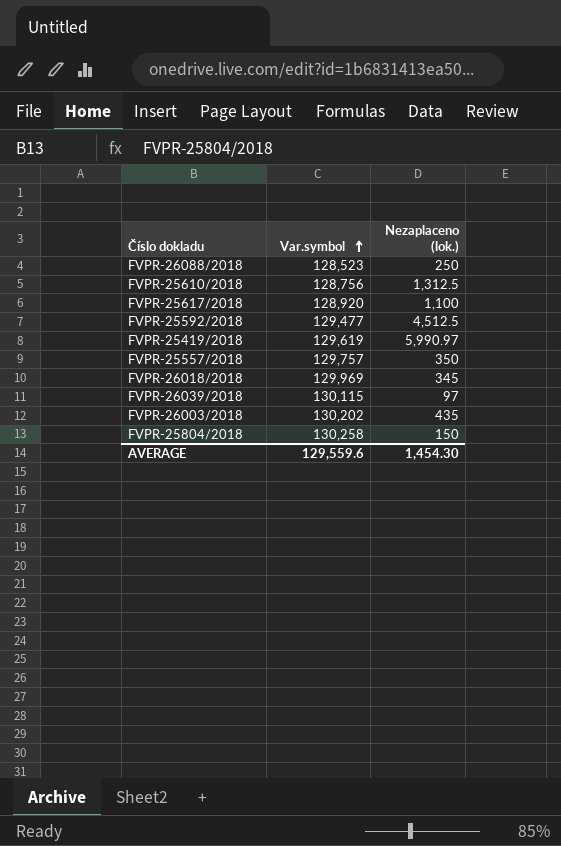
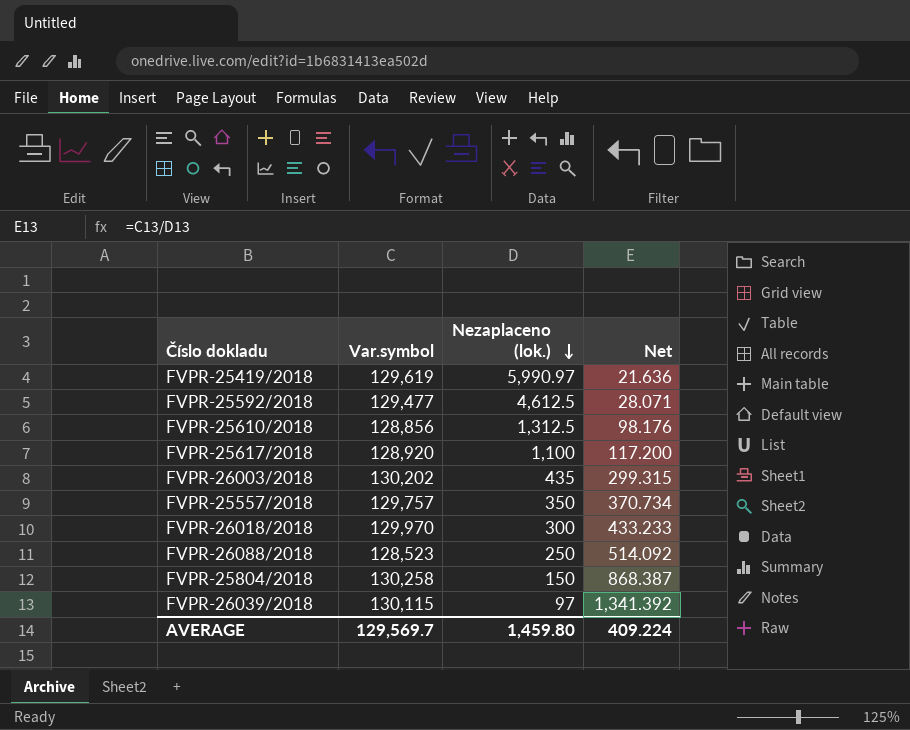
row order: Var.symbol ascending -> Nezaplaceno (lok.) descending
column Net | formula: none -> [Var.symbol] / [Nezaplaceno (lok.)]
FVPR-25592/2018 | Nezaplaceno (lok.): 4,512.5 -> 4,612.5
FVPR-25610/2018 | Var.symbol: 128,756 -> 128,856
FVPR-26018/2018 | Var.symbol: 129,969 -> 129,970
FVPR-26018/2018 | Nezaplaceno (lok.): 345 -> 300
AVERAGE | Var.symbol: 129,559.6 -> 129,569.7
AVERAGE | Nezaplaceno (lok.): 1,454.30 -> 1,459.80

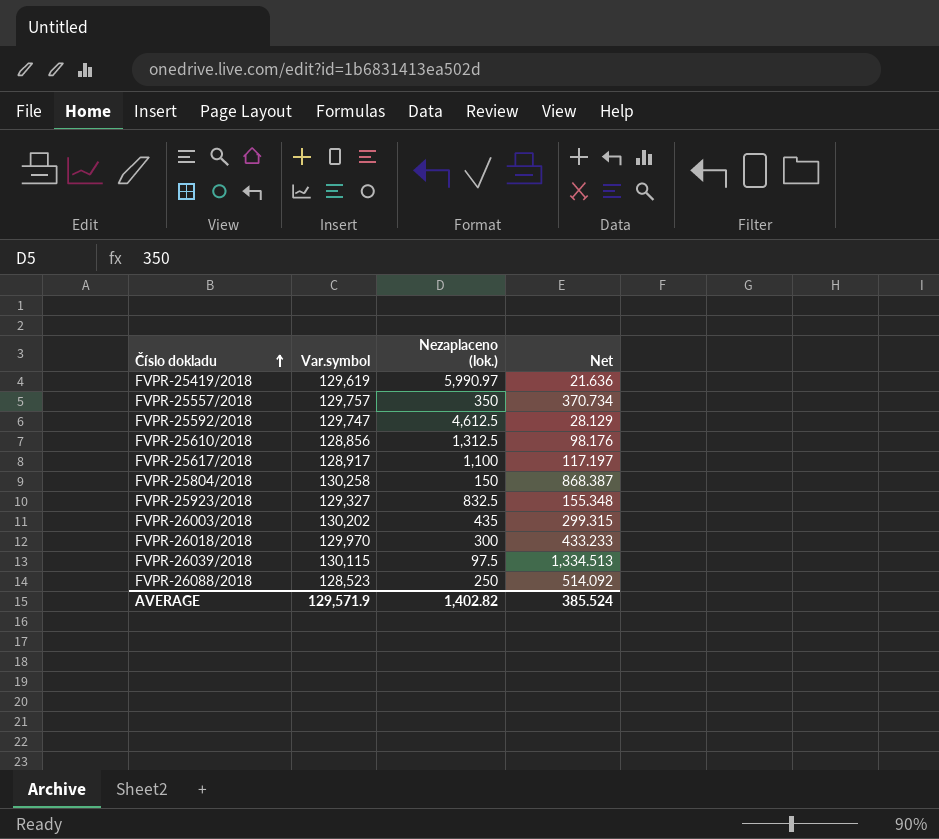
row order: Nezaplaceno (lok.) descending -> Číslo dokladu ascending
FVPR-25592/2018 | Var.symbol: 129,477 -> 129,747
FVPR-25592/2018 | Net: 28.071 -> 28.129
FVPR-25617/2018 | Var.symbol: 128,920 -> 128,917
FVPR-25617/2018 | Net: 117.200 -> 117.197
row FVPR-25923/2018: none -> 129,327 | 832.5 | 155.348
FVPR-26039/2018 | Nezaplaceno (lok.): 97 -> 97.5
FVPR-26039/2018 | Net: 1,341.392 -> 1,334.513
AVERAGE | Var.symbol: 129,569.7 -> 129,571.9
AVERAGE | Nezaplaceno (lok.): 1,459.80 -> 1,402.82
AVERAGE | Net: 409.224 -> 385.524

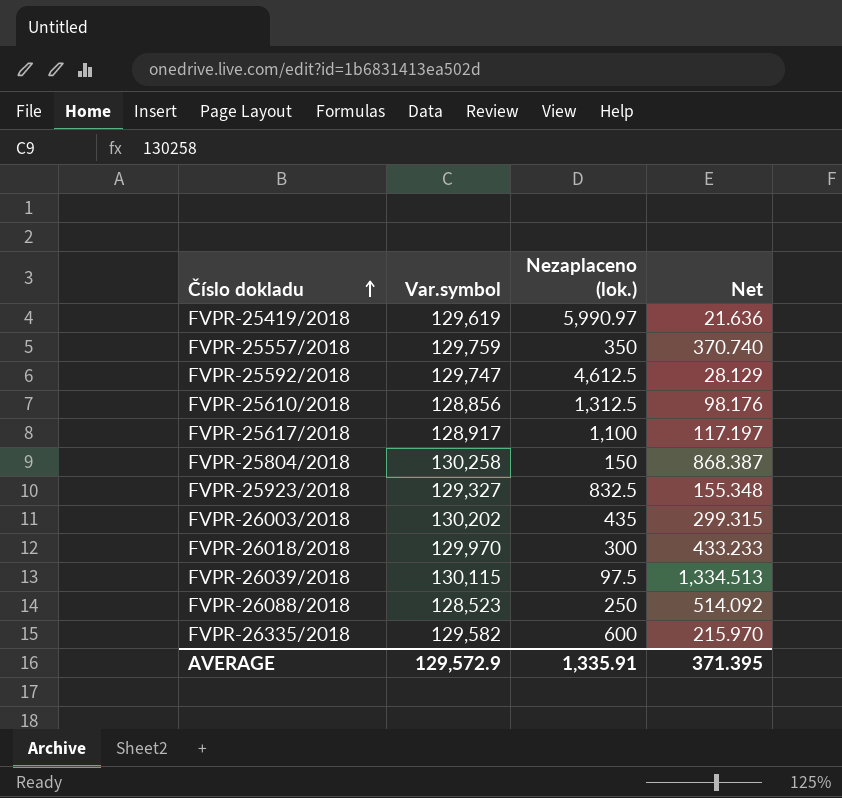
FVPR-25557/2018 | Var.symbol: 129,757 -> 129,759
FVPR-25557/2018 | Net: 370.734 -> 370.740
row FVPR-26335/2018: none -> 129,582 | 600 | 215.970
AVERAGE | Var.symbol: 129,571.9 -> 129,572.9
AVERAGE | Nezaplaceno (lok.): 1,402.82 -> 1,335.91
AVERAGE | Net: 385.524 -> 371.395

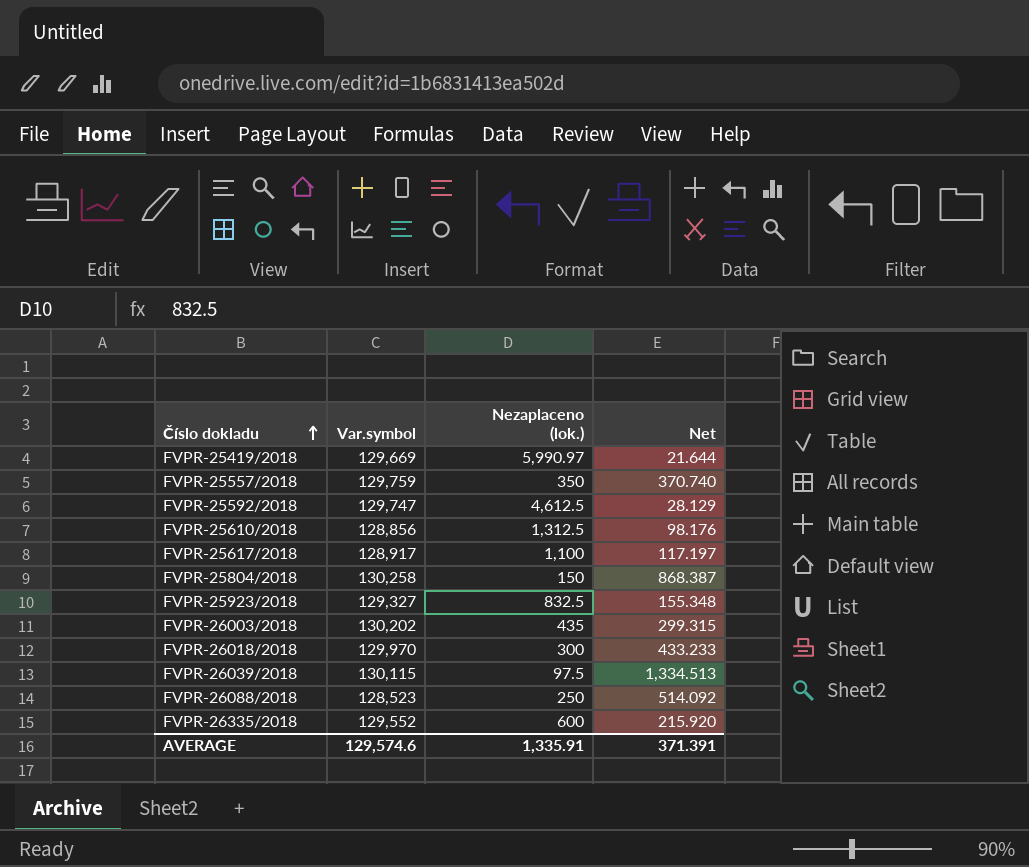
FVPR-25419/2018 | Var.symbol: 129,619 -> 129,669
FVPR-25419/2018 | Net: 21.636 -> 21.644
FVPR-26335/2018 | Var.symbol: 129,582 -> 129,552
FVPR-26335/2018 | Net: 215.970 -> 215.920
AVERAGE | Var.symbol: 129,572.9 -> 129,574.6
AVERAGE | Net: 371.395 -> 371.391

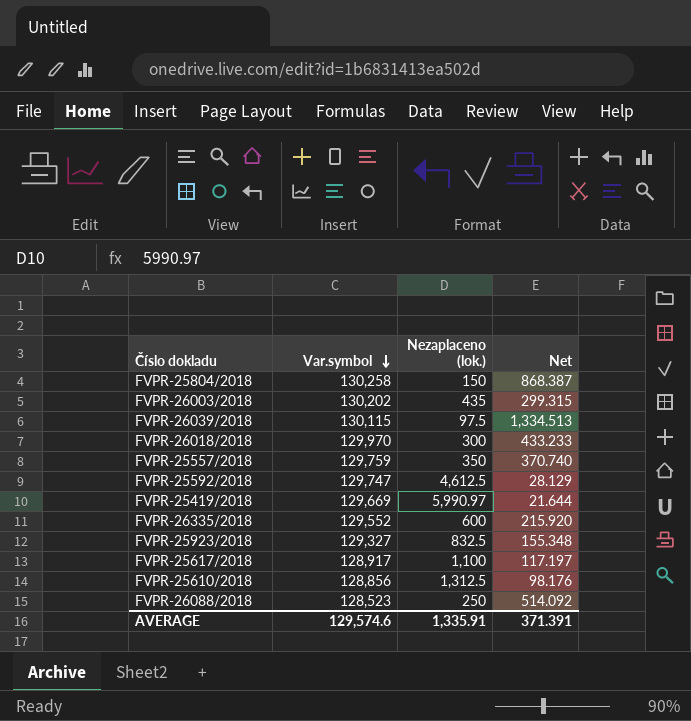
row order: Číslo dokladu ascending -> Var.symbol descending

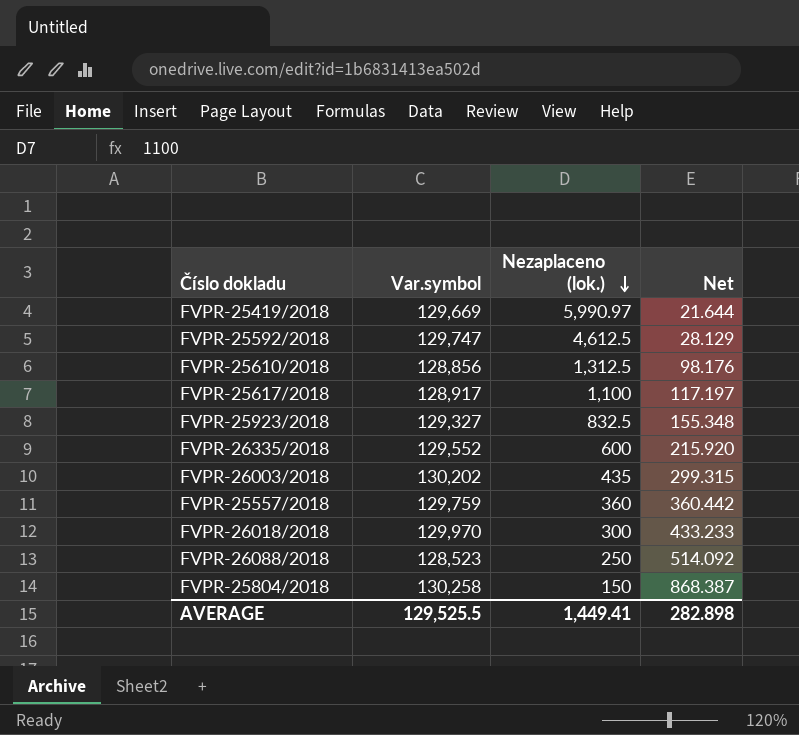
row order: Var.symbol descending -> Nezaplaceno (lok.) descending
row FVPR-26039/2018: 130,115 | 97.5 | 1,334.513 -> none
FVPR-25557/2018 | Nezaplaceno (lok.): 350 -> 360
FVPR-25557/2018 | Net: 370.740 -> 360.442
AVERAGE | Var.symbol: 129,574.6 -> 129,525.5
AVERAGE | Nezaplaceno (lok.): 1,335.91 -> 1,449.41
AVERAGE | Net: 371.391 -> 282.898

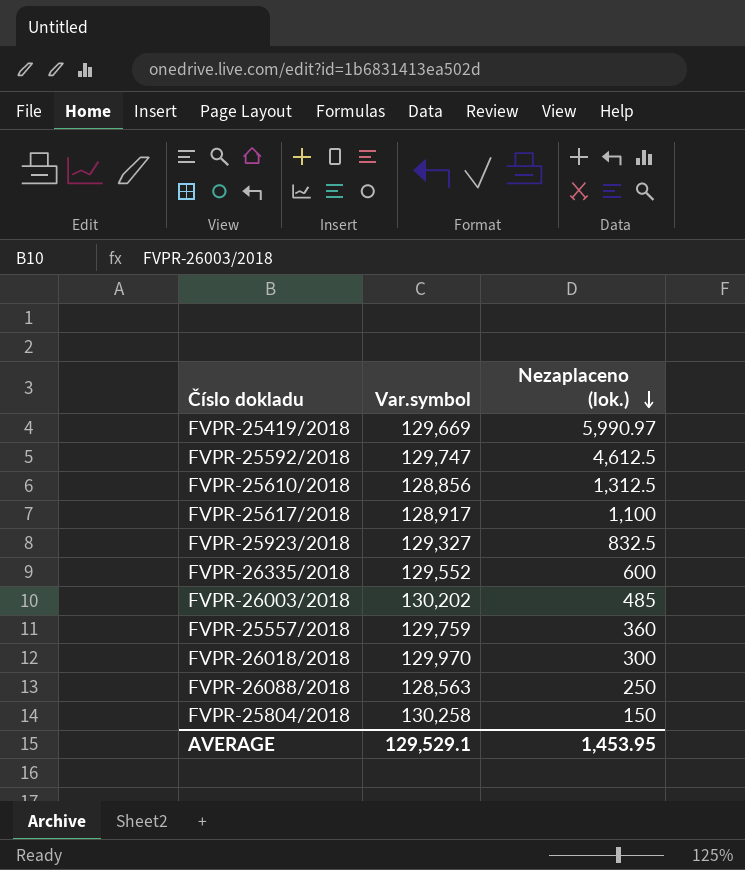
column Net | formula: [Var.symbol] / [Nezaplaceno (lok.)] -> none
FVPR-26003/2018 | Nezaplaceno (lok.): 435 -> 485
FVPR-26088/2018 | Var.symbol: 128,523 -> 128,563
AVERAGE | Var.symbol: 129,525.5 -> 129,529.1
AVERAGE | Nezaplaceno (lok.): 1,449.41 -> 1,453.95

